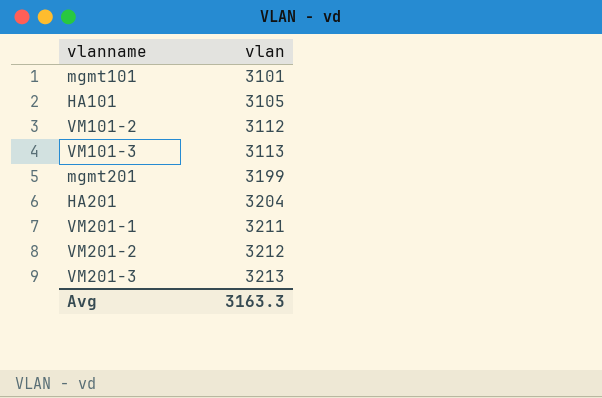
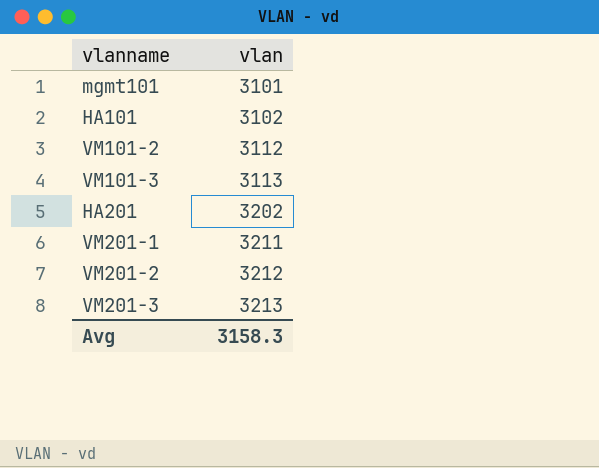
row mgmt201: 3199 -> none
HA101 | vlan: 3105 -> 3102
HA201 | vlan: 3204 -> 3202
Avg | vlan: 3163.3 -> 3158.3

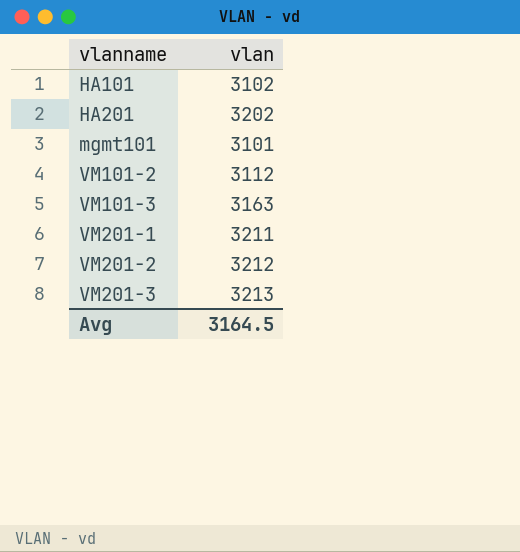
row order: vlan ascending -> vlanname ascending
VM101-3 | vlan: 3113 -> 3163
Avg | vlan: 3158.3 -> 3164.5

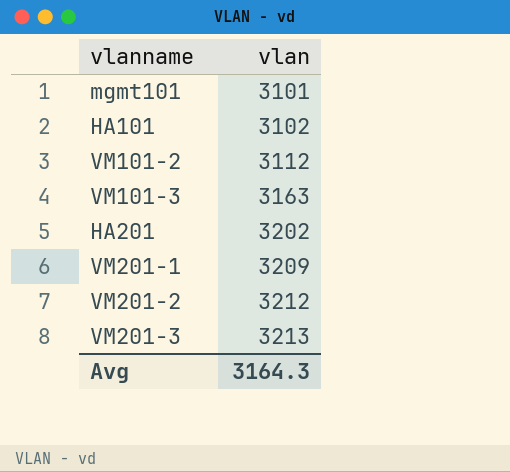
row order: vlanname ascending -> vlan ascending
VM201-1 | vlan: 3211 -> 3209
Avg | vlan: 3164.5 -> 3164.3

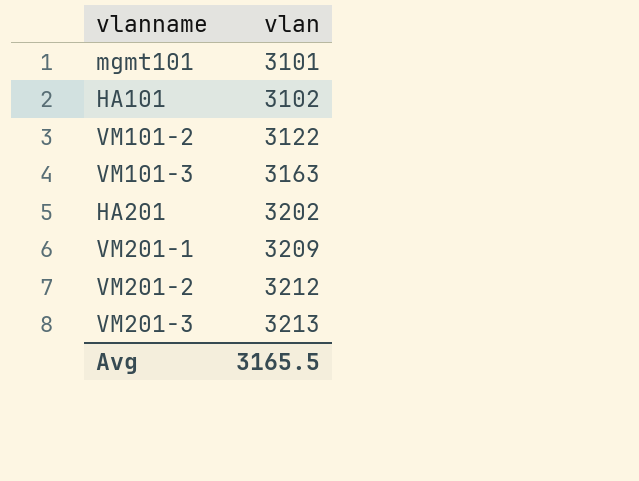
VM101-2 | vlan: 3112 -> 3122
Avg | vlan: 3164.3 -> 3165.5

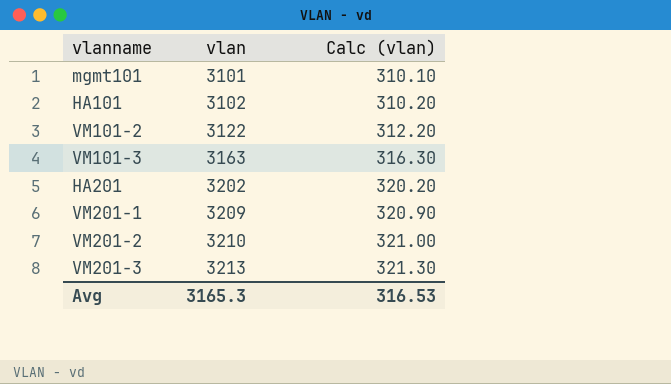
column Calc (vlan) | formula: none -> [vlan] * 0.1
VM201-2 | vlan: 3212 -> 3210
Avg | vlan: 3165.5 -> 3165.3

